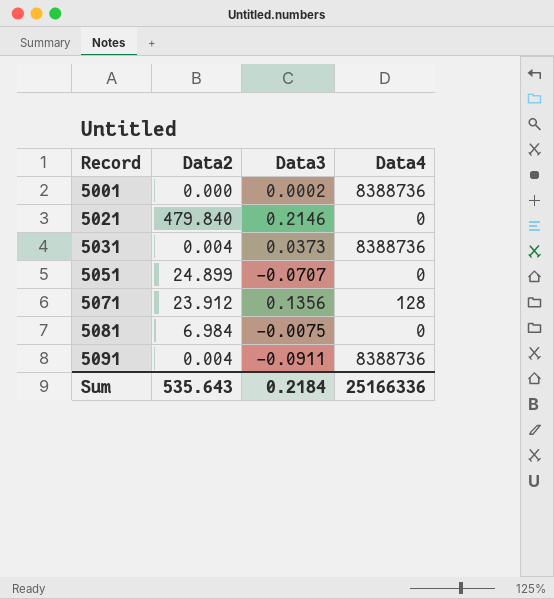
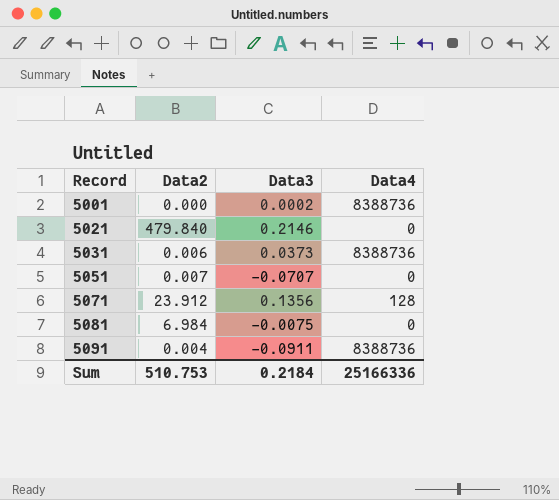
5031 | Data2: 0.004 -> 0.006
5051 | Data2: 24.899 -> 0.007
Sum | Data2: 535.643 -> 510.753

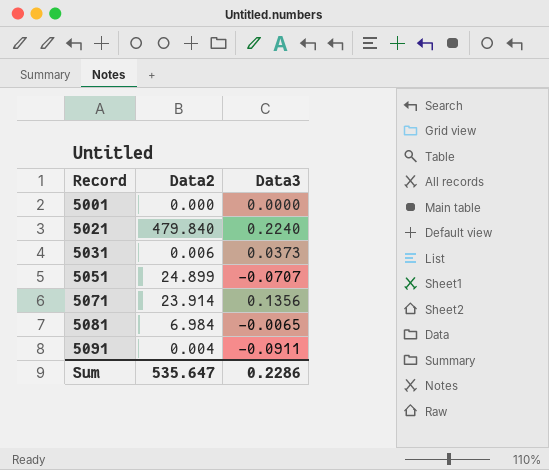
column Data4 | position: 4 -> none
5001 | Data3: 0.0002 -> 0.0000
5021 | Data3: 0.2146 -> 0.2240
5051 | Data2: 0.007 -> 24.899
5071 | Data2: 23.912 -> 23.914
5081 | Data3: -0.0075 -> -0.0065
Sum | Data2: 510.753 -> 535.647
Sum | Data3: 0.2184 -> 0.2286

